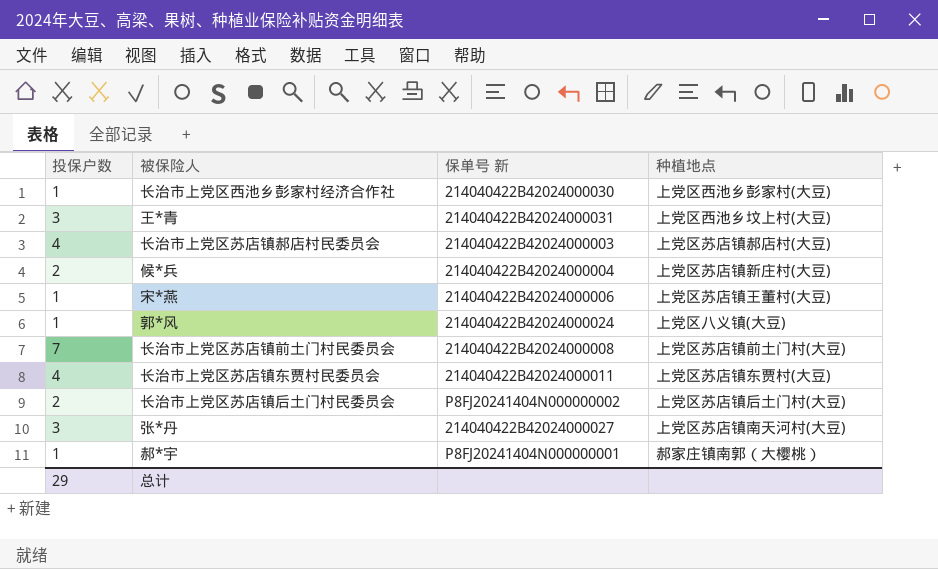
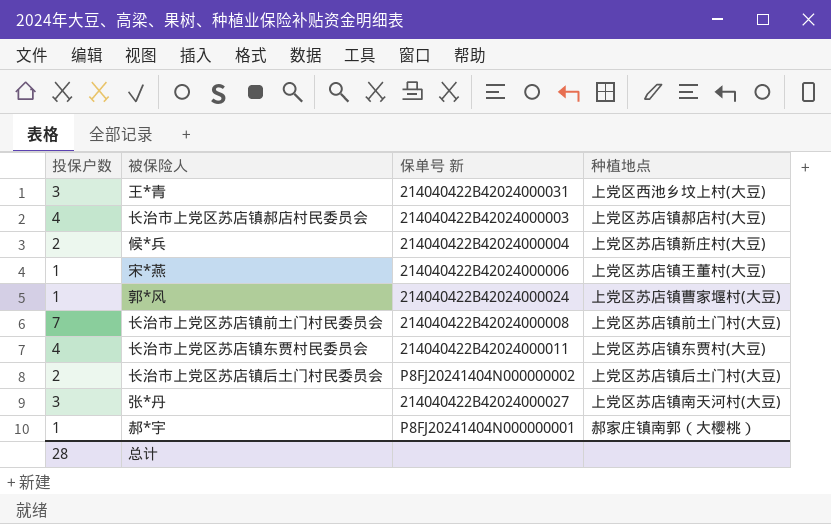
row 长治市上党区西池乡彭家村经济合作社: 1 | 214040422B42024000030 | 上党区西池乡彭家村(大豆) -> none
郭*风 | 种植地点: 上党区八义镇(大豆) -> 上党区苏店镇曹家堰村(大豆)
总计 | 投保户数: 29 -> 28

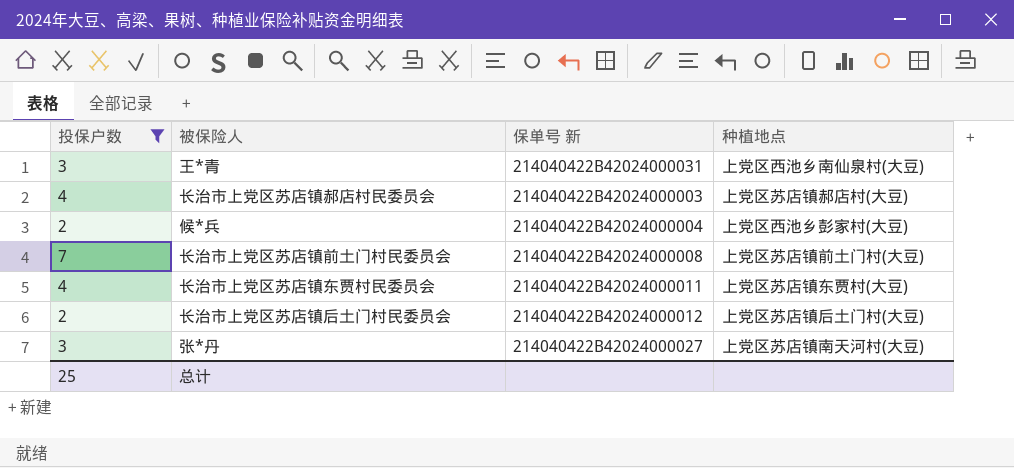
filter: none -> 投保户数 != 1
王*青 | 种植地点: 上党区西池乡坟上村(大豆) -> 上党区西池乡南仙泉村(大豆)
候*兵 | 种植地点: 上党区苏店镇新庄村(大豆) -> 上党区西池乡彭家村(大豆)
长治市上党区苏店镇后土门村民委员会 | 保单号 新: P8FJ20241404N000000002 -> 214040422B42024000012
总计 | 投保户数: 28 -> 25

